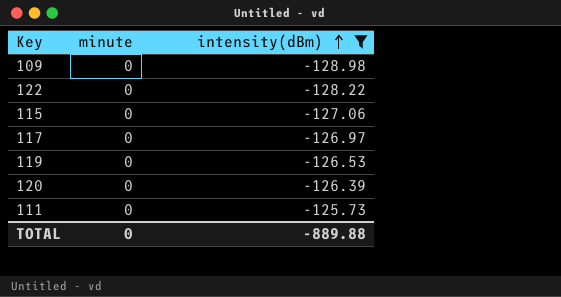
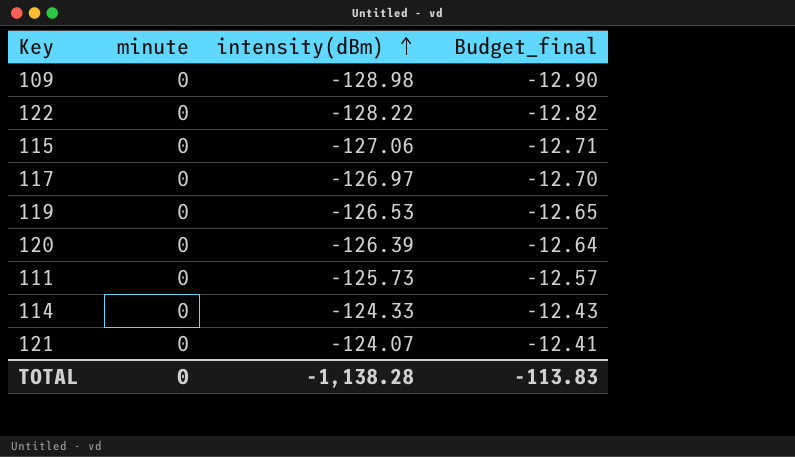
filter: intensity(dBm) <= -125.73 -> none
column Budget_final | formula: none -> [intensity(dBm)] * 0.1
TOTAL | intensity(dBm): -889.88 -> -1,138.28

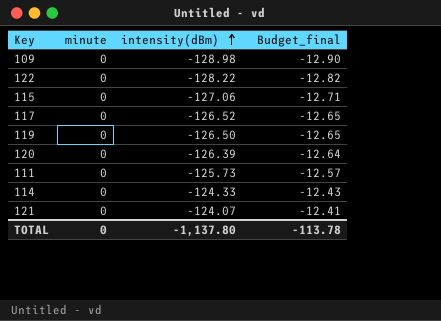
117 | intensity(dBm): -126.97 -> -126.52
117 | Budget_final: -12.70 -> -12.65
119 | intensity(dBm): -126.53 -> -126.50
TOTAL | intensity(dBm): -1,138.28 -> -1,137.80
TOTAL | Budget_final: -113.83 -> -113.78

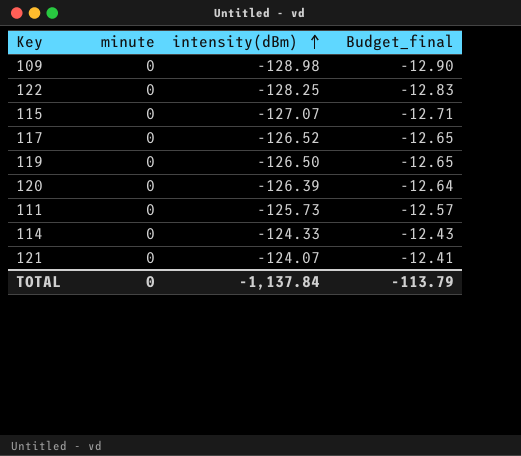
122 | intensity(dBm): -128.22 -> -128.25
122 | Budget_final: -12.82 -> -12.83
115 | intensity(dBm): -127.06 -> -127.07
TOTAL | intensity(dBm): -1,137.80 -> -1,137.84
TOTAL | Budget_final: -113.78 -> -113.79

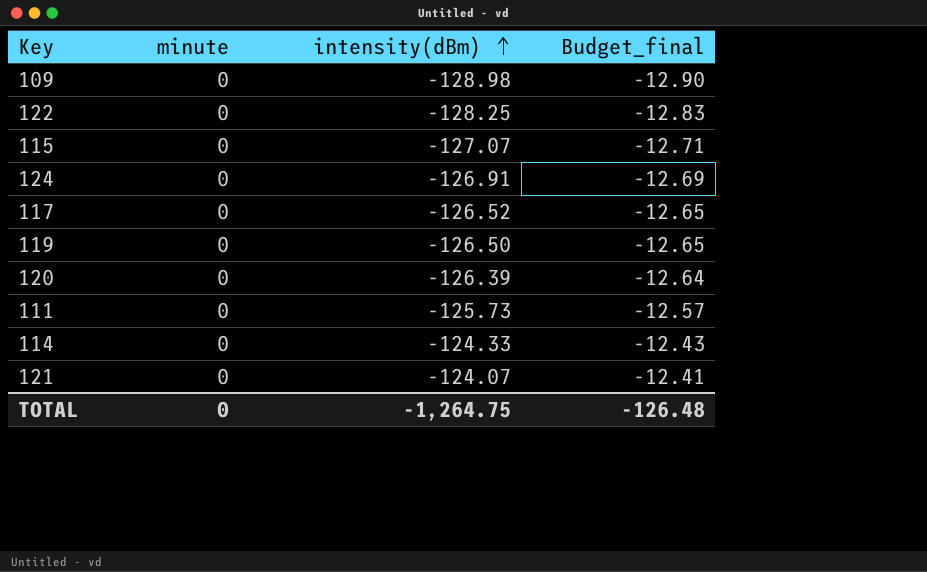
row 124: none -> 0 | -126.91 | -12.69
TOTAL | intensity(dBm): -1,137.84 -> -1,264.75
TOTAL | Budget_final: -113.79 -> -126.48

